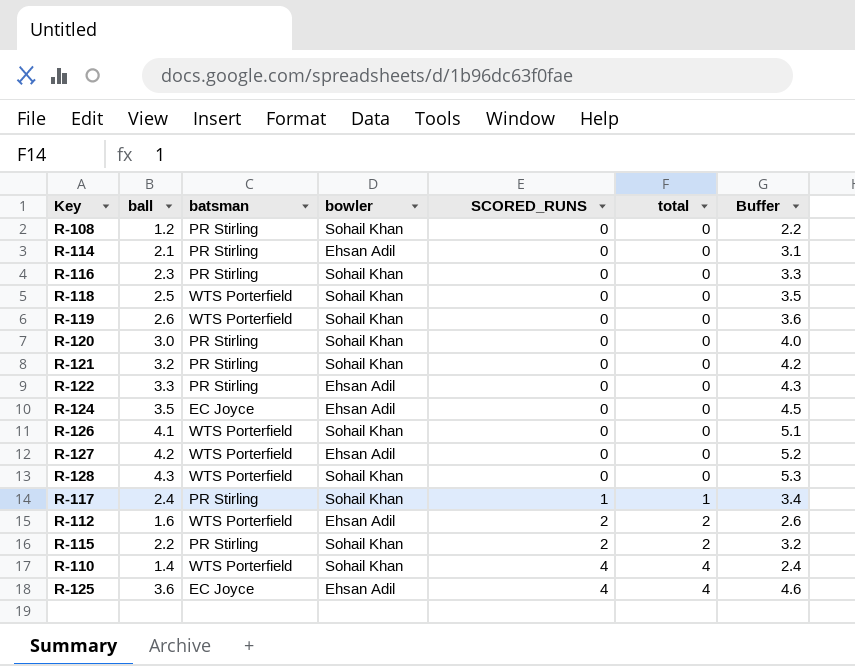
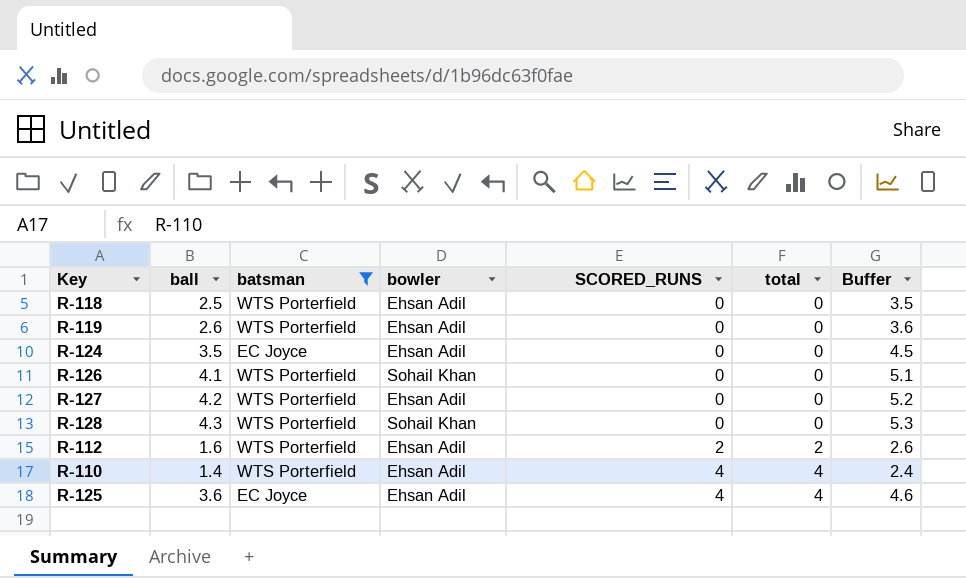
filter: none -> batsman != PR Stirling
R-118 | bowler: Sohail Khan -> Ehsan Adil
R-119 | bowler: Sohail Khan -> Ehsan Adil
R-110 | bowler: Sohail Khan -> Ehsan Adil

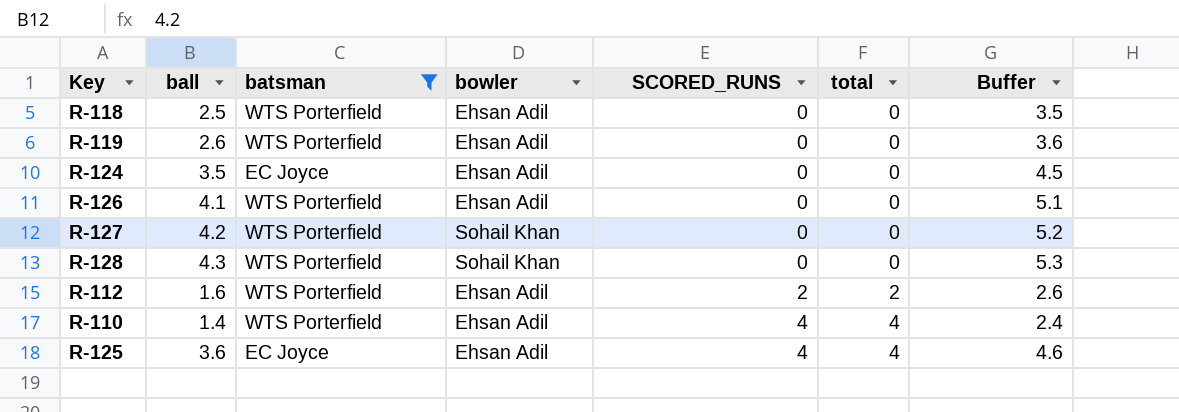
R-126 | bowler: Sohail Khan -> Ehsan Adil
R-127 | bowler: Ehsan Adil -> Sohail Khan

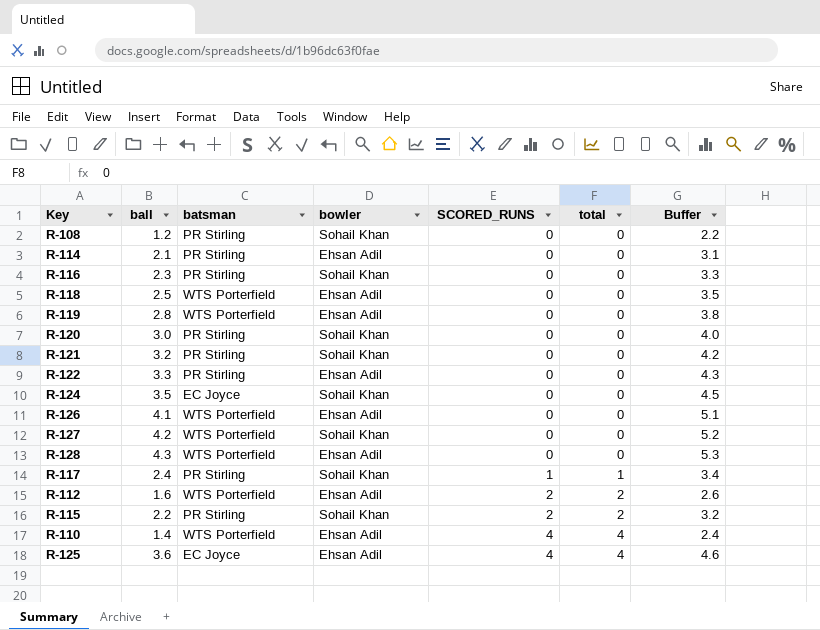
filter: batsman != PR Stirling -> none
R-119 | ball: 2.6 -> 2.8
R-119 | Buffer: 3.6 -> 3.8
R-124 | bowler: Ehsan Adil -> Sohail Khan
R-128 | bowler: Sohail Khan -> Ehsan Adil

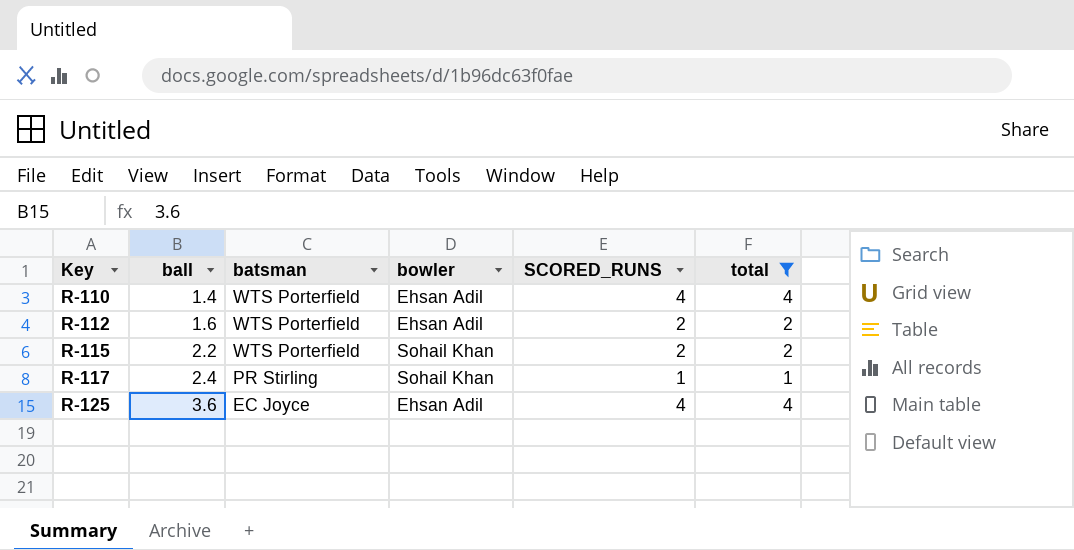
filter: none -> total != 0
row order: SCORED_RUNS ascending -> Key ascending
column Buffer | formula: [ball] + 1 -> none
R-115 | batsman: PR Stirling -> WTS Porterfield

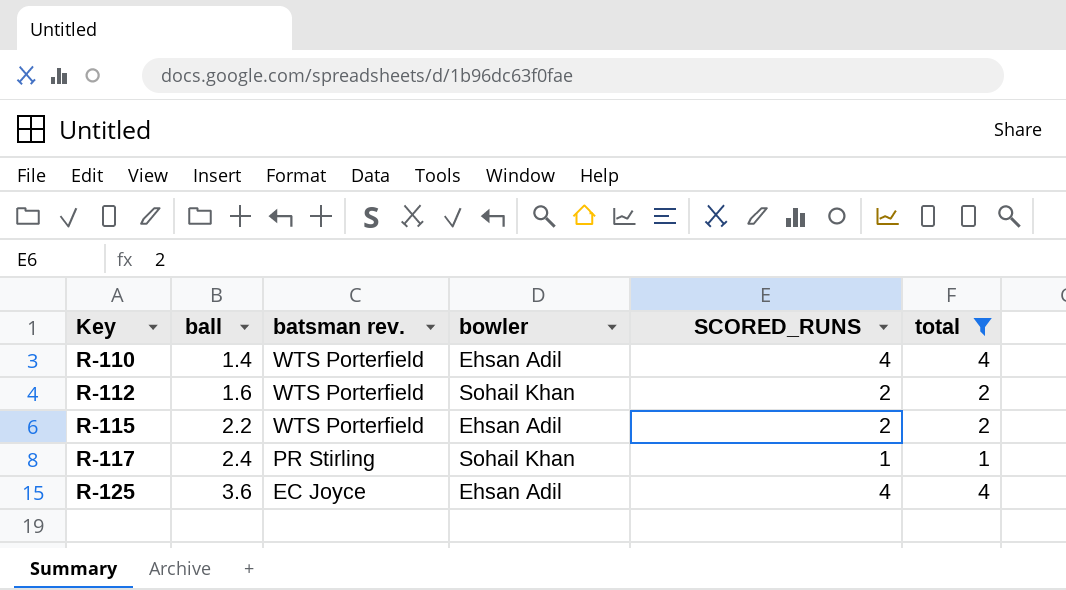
column name: batsman -> batsman rev.
R-112 | bowler: Ehsan Adil -> Sohail Khan
R-115 | bowler: Sohail Khan -> Ehsan Adil

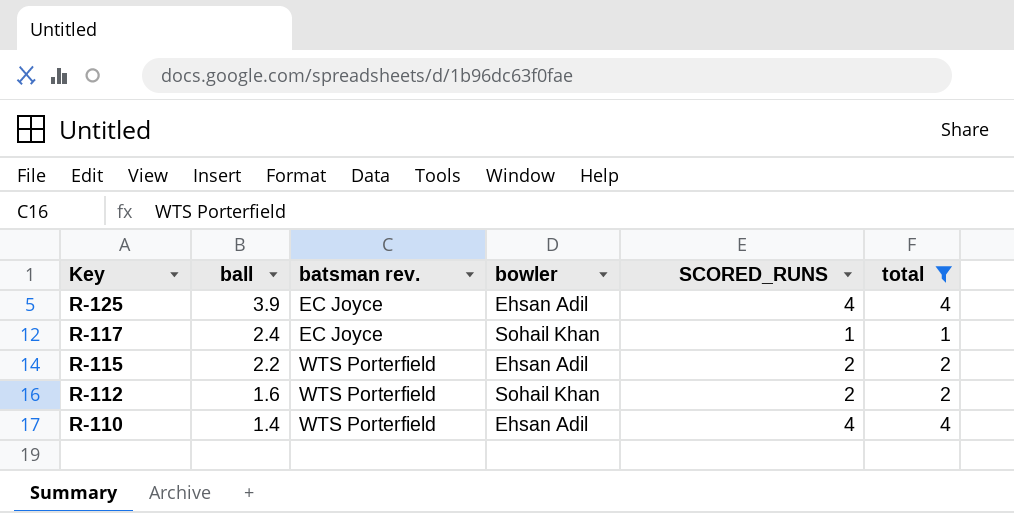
row order: Key ascending -> Key descending
R-125 | ball: 3.6 -> 3.9
R-117 | batsman rev.: PR Stirling -> EC Joyce

